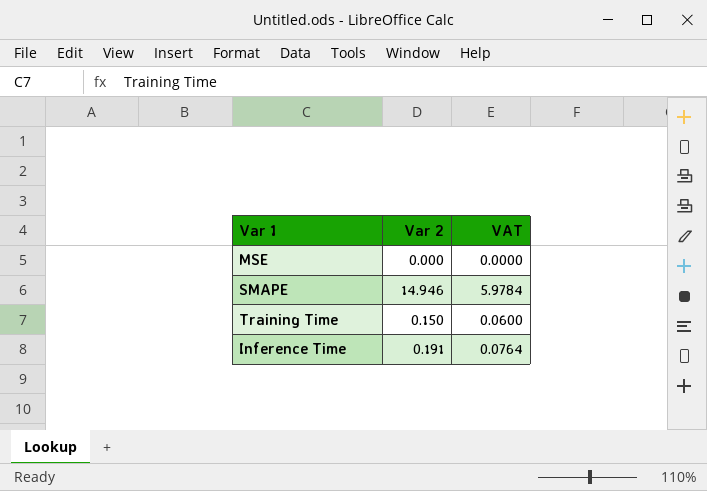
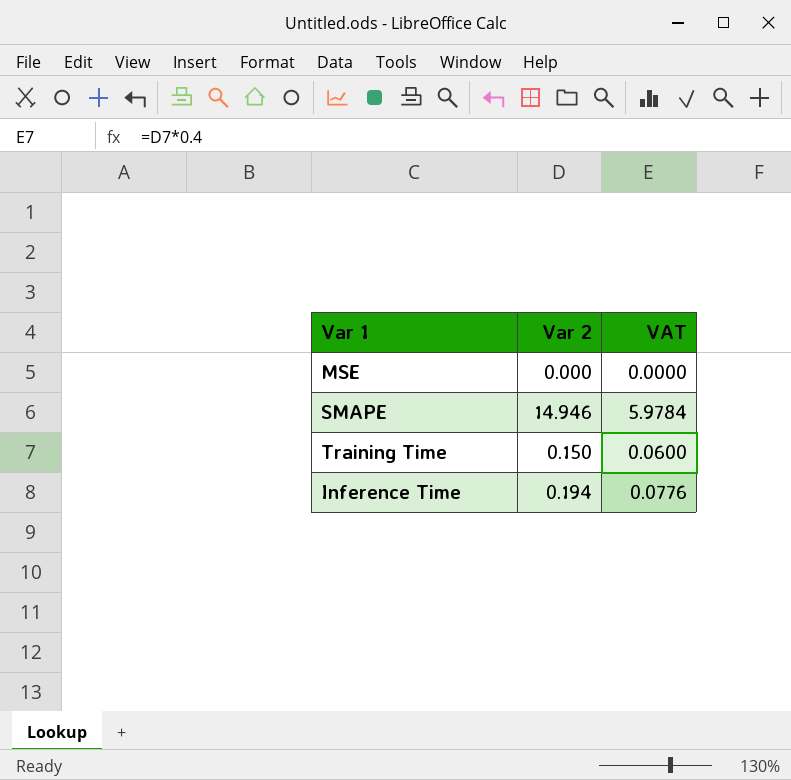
Inference Time | Var 2: 0.191 -> 0.194
Inference Time | VAT: 0.0764 -> 0.0776

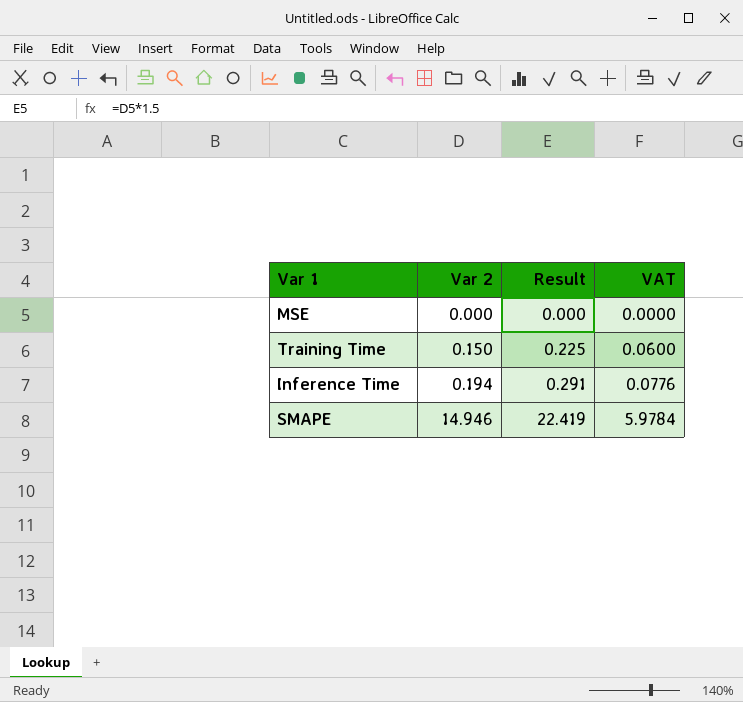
row order: none -> Var 2 ascending
column Result | formula: none -> [Var 2] * 1.5

